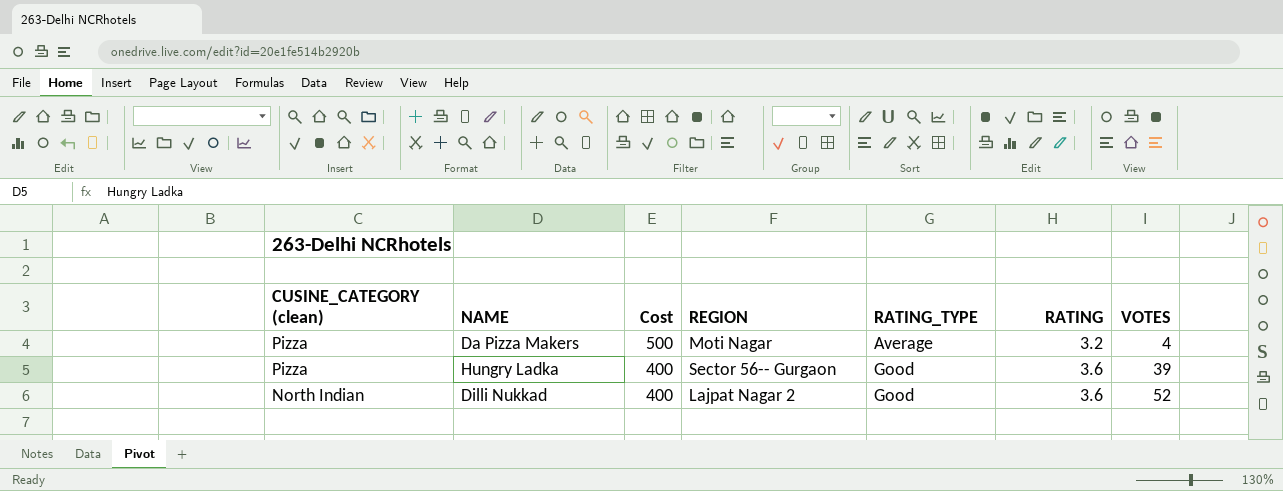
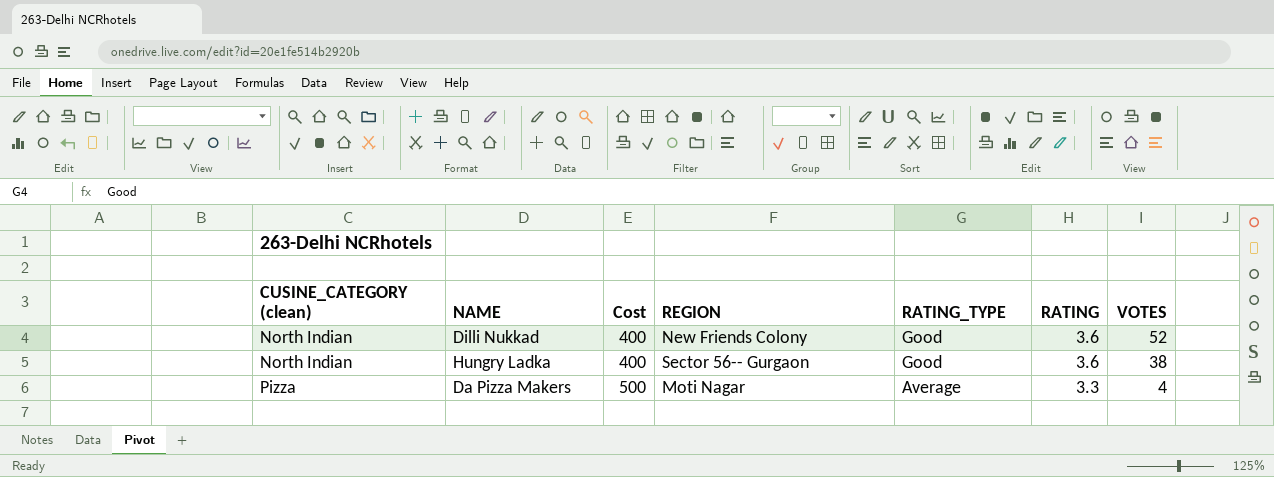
row order: CUSINE_CATEGORY (clean) descending -> CUSINE_CATEGORY (clean) ascending
Dilli Nukkad | REGION: Lajpat Nagar 2 -> New Friends Colony
Hungry Ladka | CUSINE_CATEGORY (clean): Pizza -> North Indian
Hungry Ladka | VOTES: 39 -> 38
Da Pizza Makers | RATING: 3.2 -> 3.3

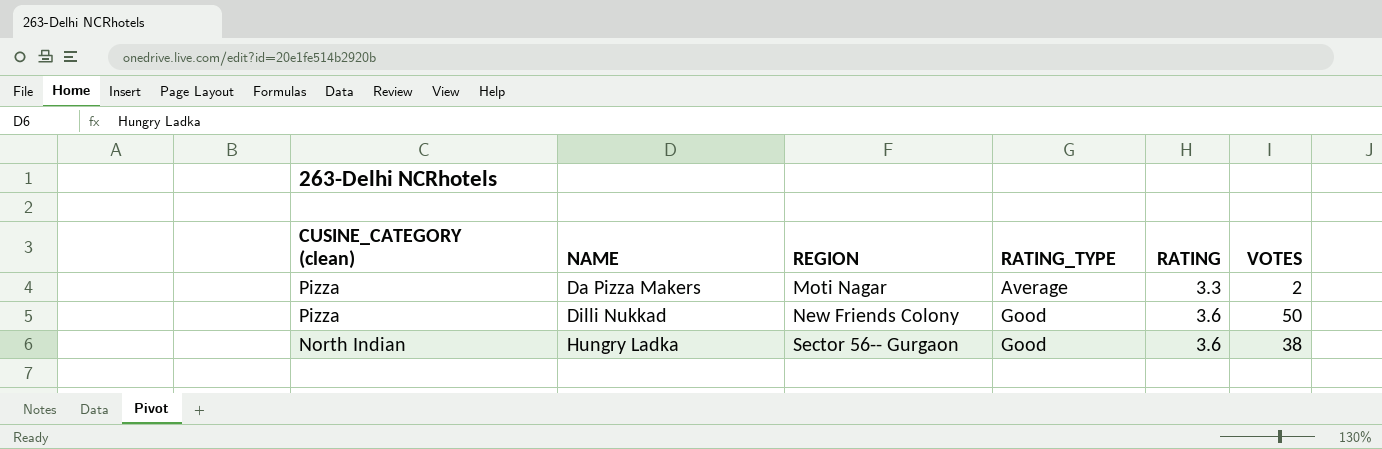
row order: CUSINE_CATEGORY (clean) ascending -> CUSINE_CATEGORY (clean) descending
column Cost | position: 3 -> none
Da Pizza Makers | VOTES: 4 -> 2
Dilli Nukkad | CUSINE_CATEGORY (clean): North Indian -> Pizza
Dilli Nukkad | VOTES: 52 -> 50

